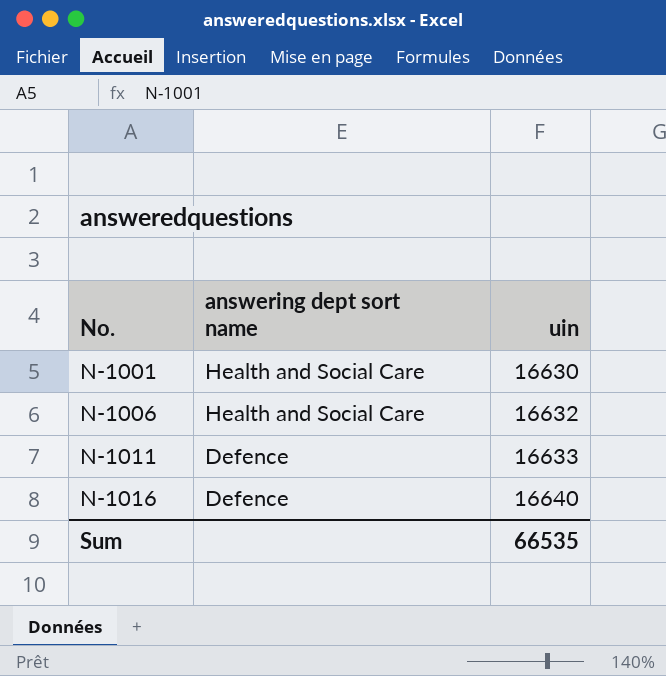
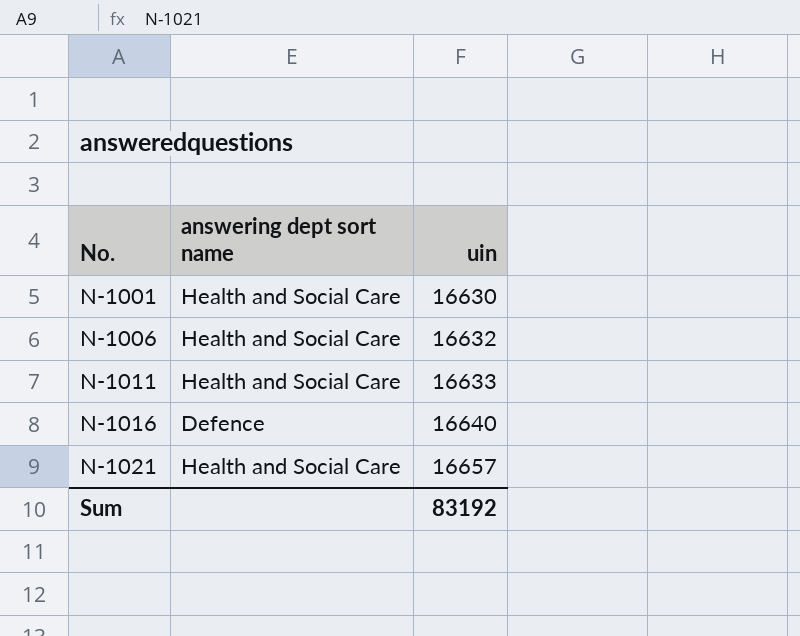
N-1011 | answering dept sort name: Defence -> Health and Social Care
row N-1021: none -> Health and Social Care | 16657
Sum | uin: 66535 -> 83192

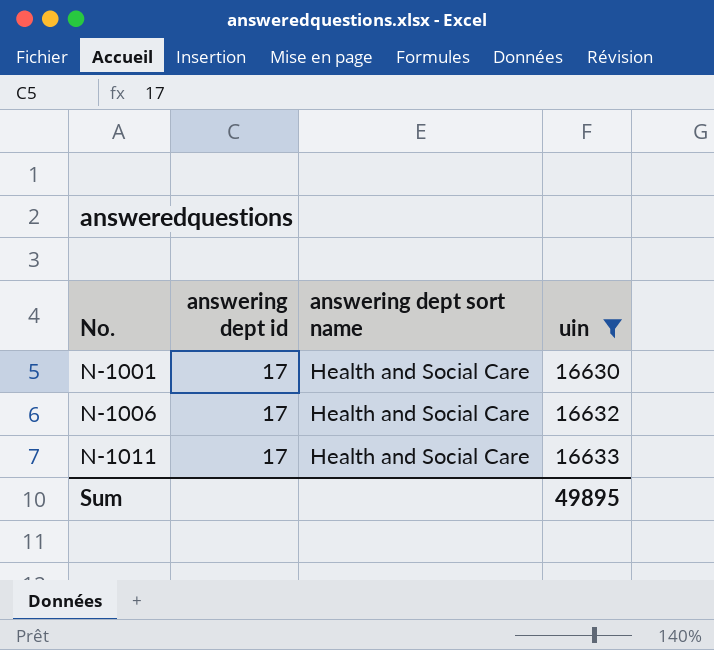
filter: none -> uin <= 16633
column answering dept id | position: none -> 2
Sum | uin: 83192 -> 49895

